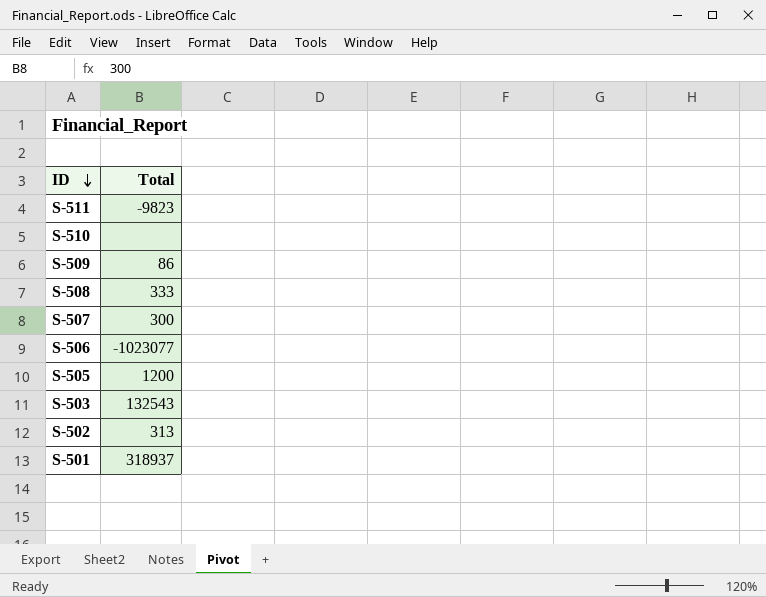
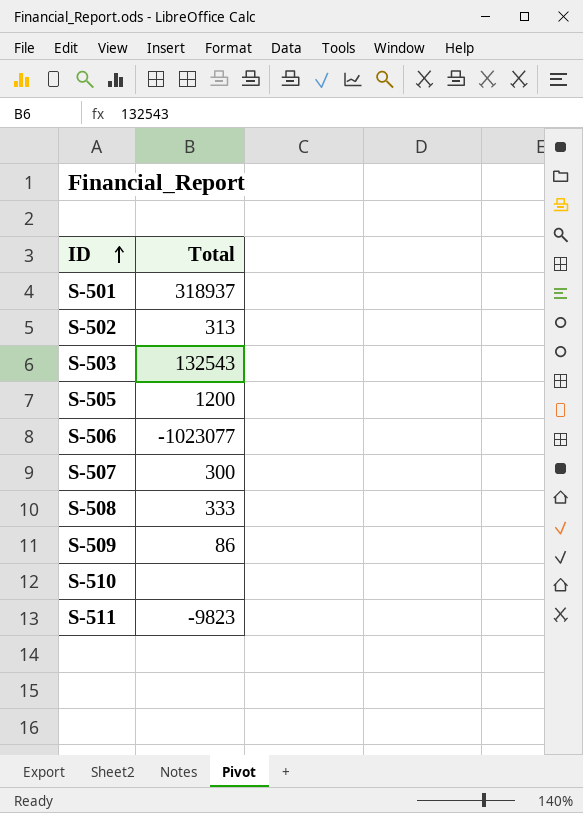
row order: ID descending -> ID ascending

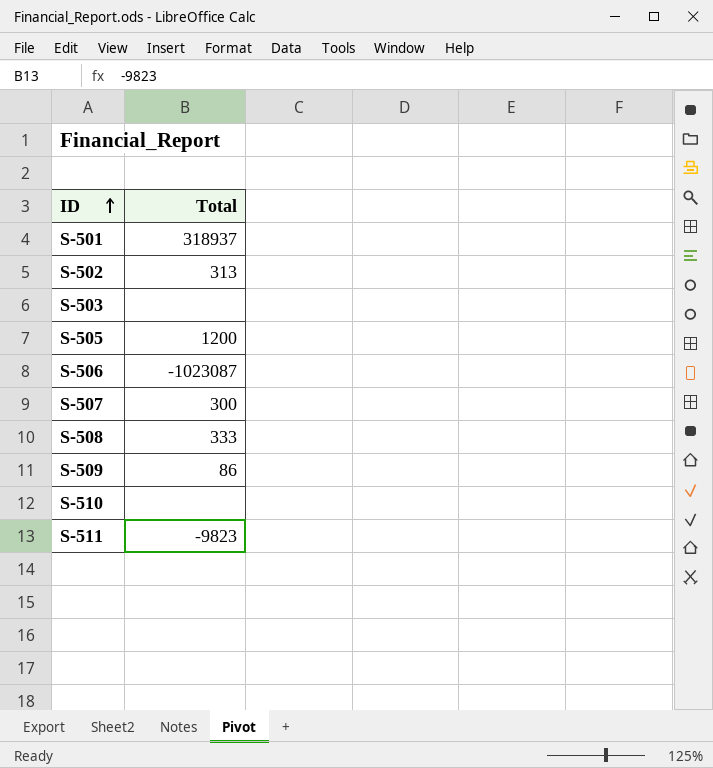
S-503 | Total: 132543 -> none
S-506 | Total: -1023077 -> -1023087

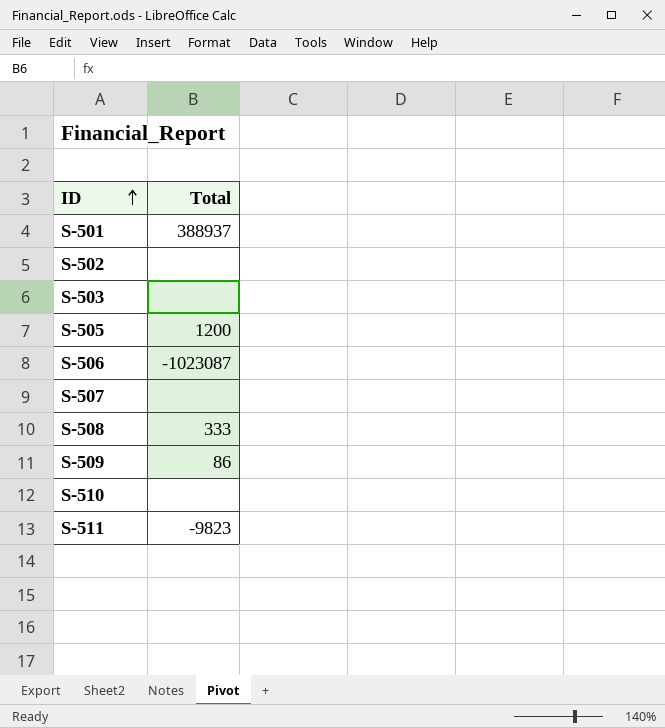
S-501 | Total: 318937 -> 388937
S-502 | Total: 313 -> none
S-507 | Total: 300 -> none

